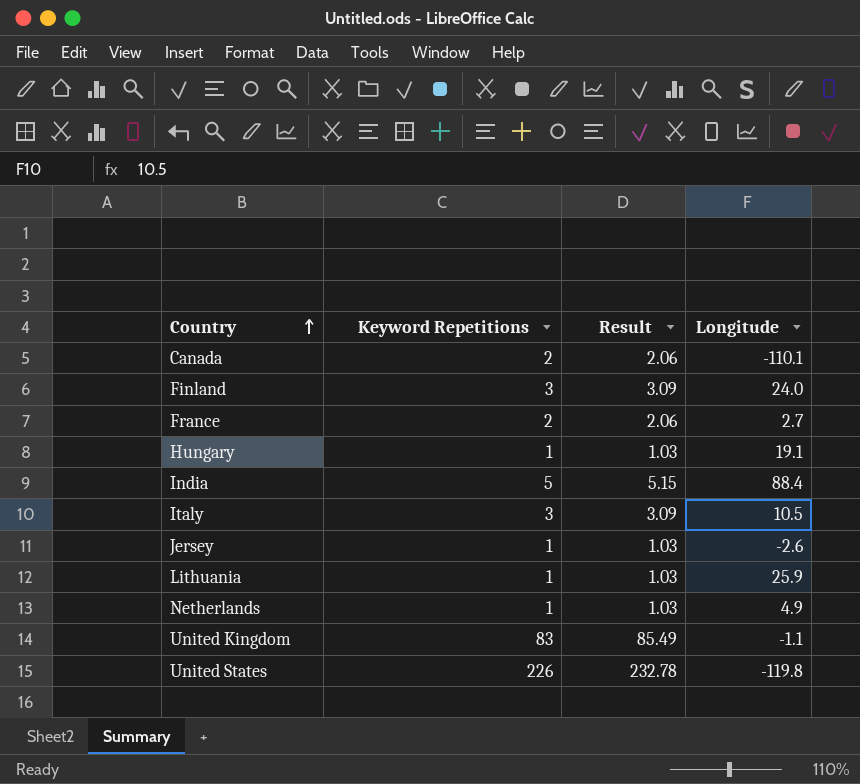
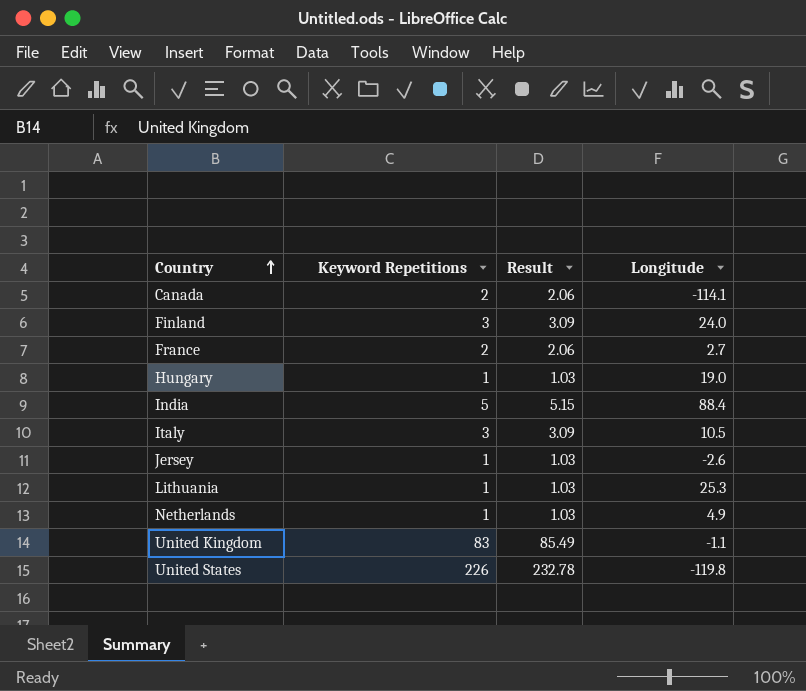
Canada | Longitude: -110.1 -> -114.1
Hungary | Longitude: 19.1 -> 19.0
Lithuania | Longitude: 25.9 -> 25.3

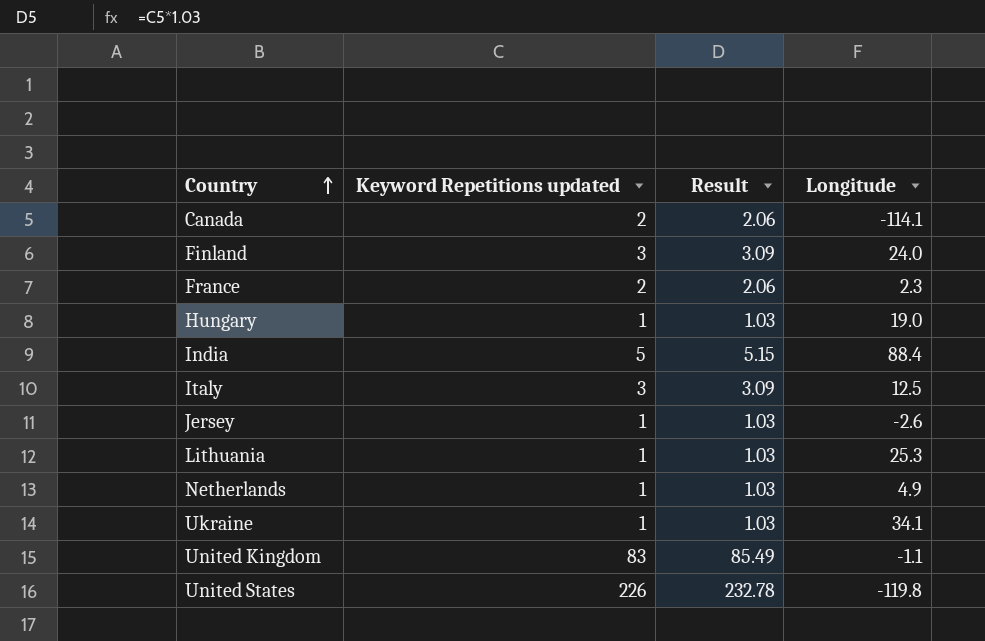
column name: Keyword Repetitions -> Keyword Repetitions updated
France | Longitude: 2.7 -> 2.3
Italy | Longitude: 10.5 -> 12.5
row Ukraine: none -> 1 | 1.03 | 34.1

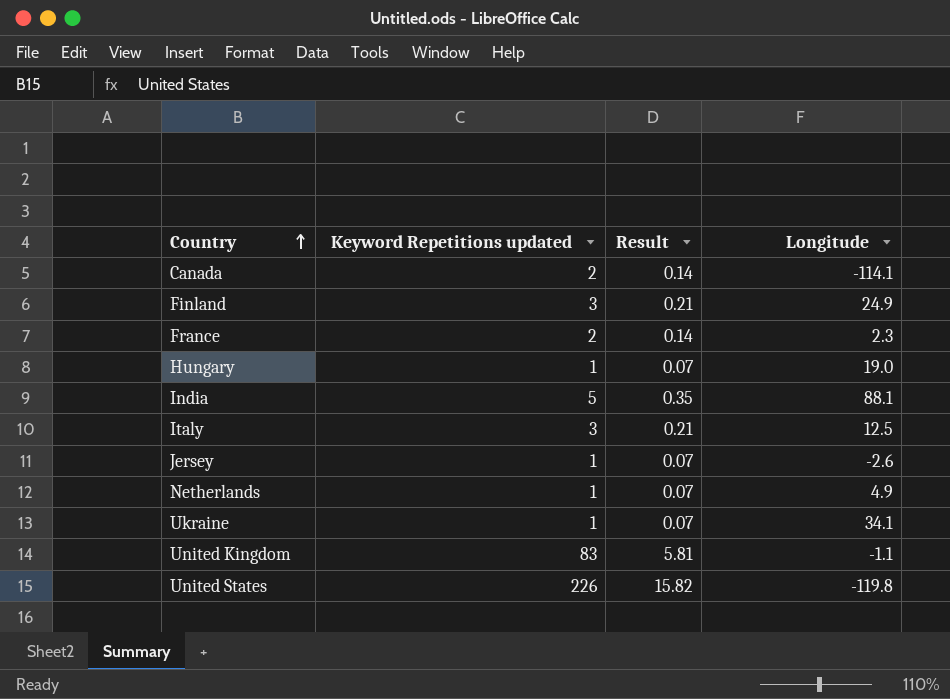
column Result | formula: [Keyword Repetitions updated] * 1.03 -> [Keyword Repetitions updated] * 0.07
row Lithuania: 1 | 1.03 | 25.3 -> none
Finland | Longitude: 24.0 -> 24.9
India | Longitude: 88.4 -> 88.1

